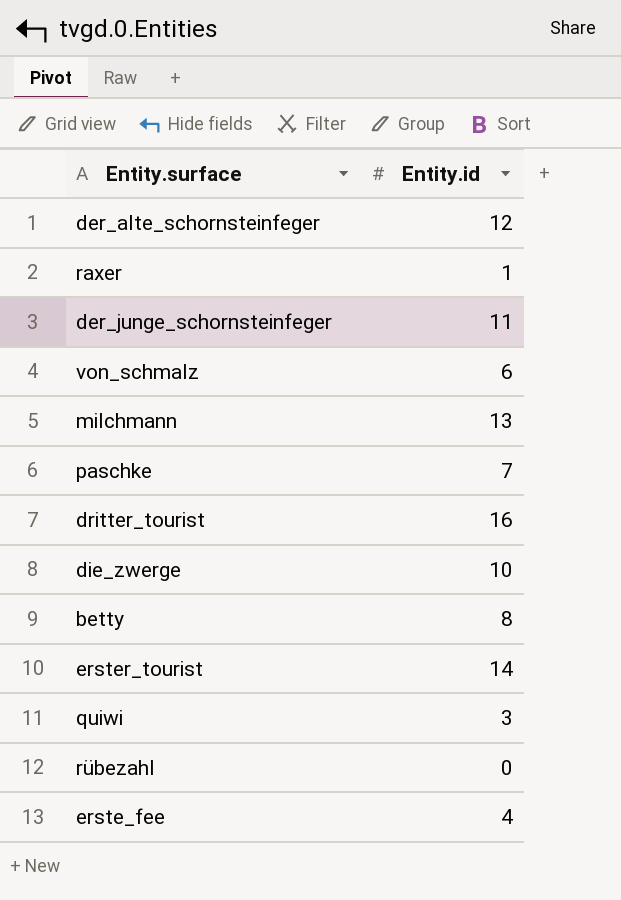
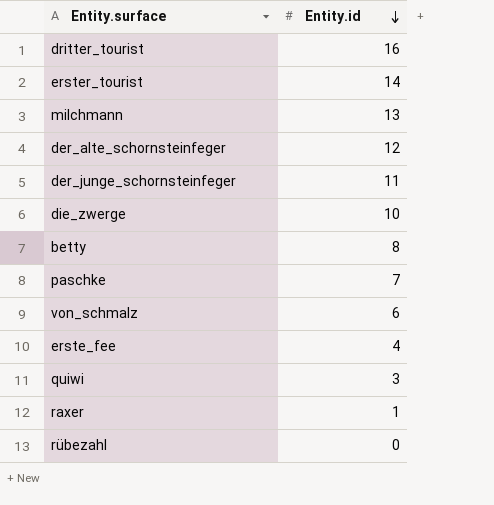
row order: none -> Entity.id descending

